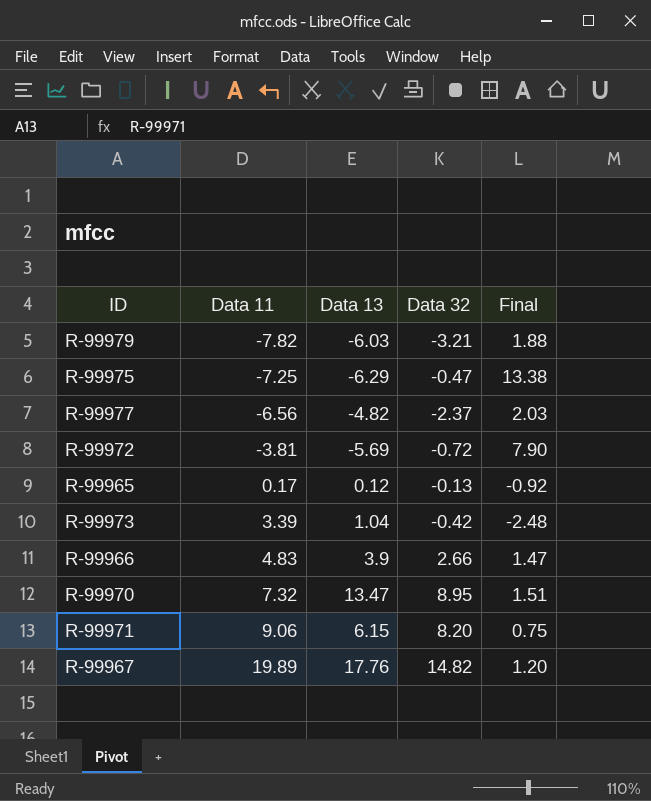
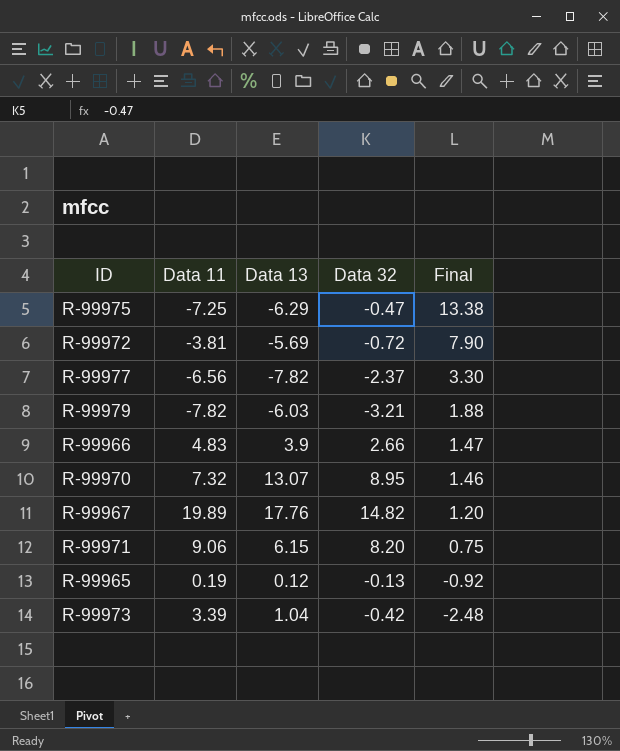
row order: Data 11 ascending -> Final descending
R-99977 | Data 13: -4.82 -> -7.82
R-99977 | Final: 2.03 -> 3.30
R-99970 | Data 13: 13.47 -> 13.07
R-99970 | Final: 1.51 -> 1.46
R-99965 | Data 11: 0.17 -> 0.19

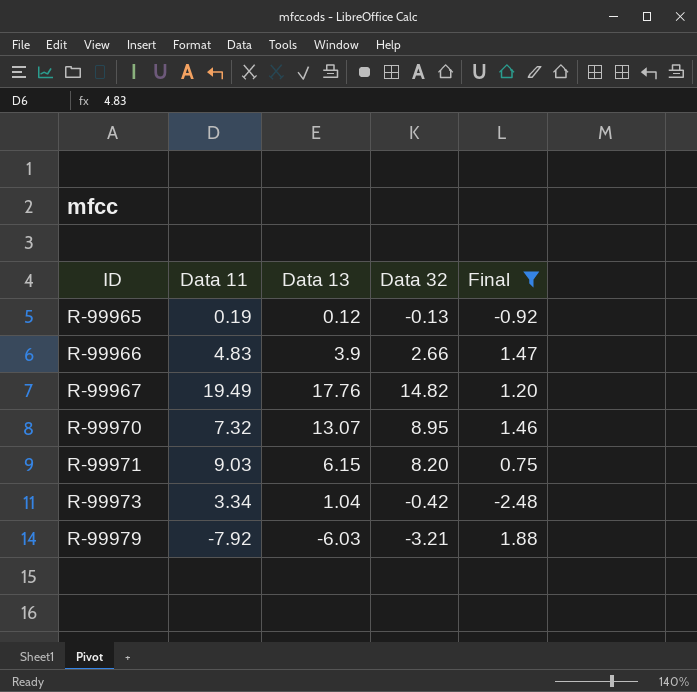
filter: none -> Final <= 1.88
row order: Final descending -> ID ascending
R-99967 | Data 11: 19.89 -> 19.49
R-99971 | Data 11: 9.06 -> 9.03
R-99973 | Data 11: 3.39 -> 3.34
R-99979 | Data 11: -7.82 -> -7.92

